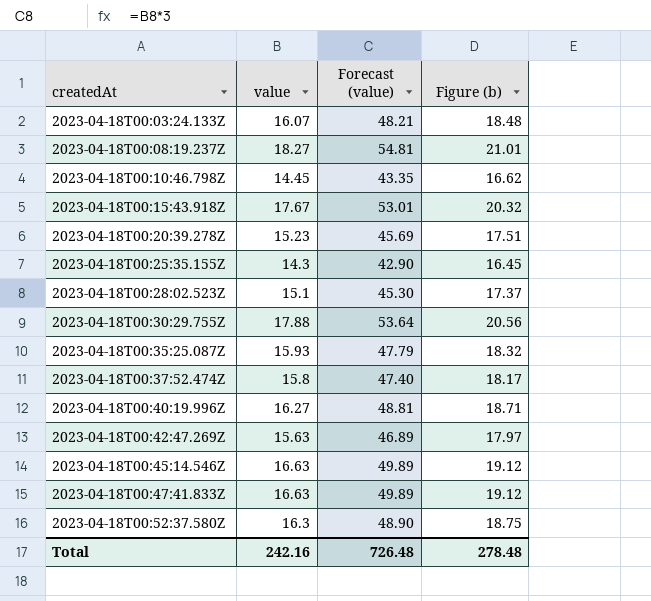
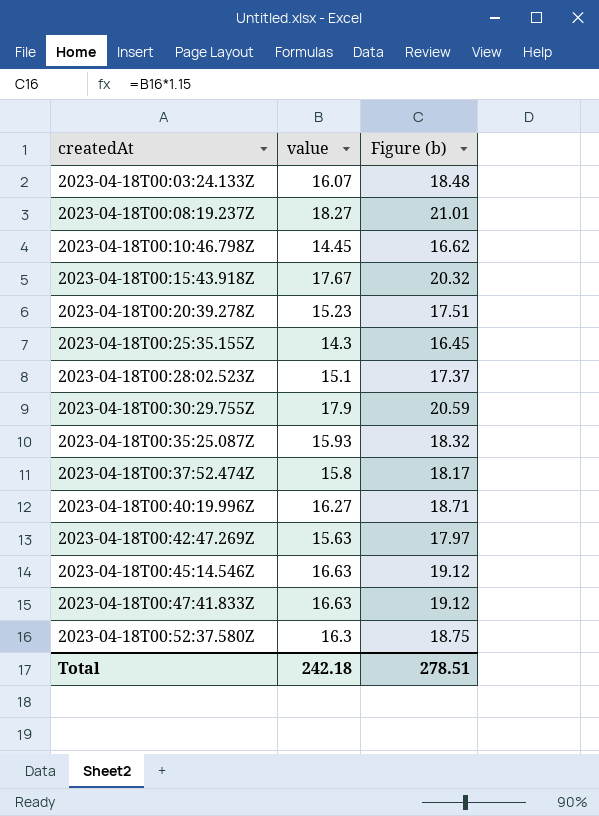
column Forecast (value) | formula: [value] * 3 -> none
2023-04-18T00:30:29.755Z | value: 17.88 -> 17.9
2023-04-18T00:30:29.755Z | Figure (b): 20.56 -> 20.59
Total | value: 242.16 -> 242.18
Total | Figure (b): 278.48 -> 278.51

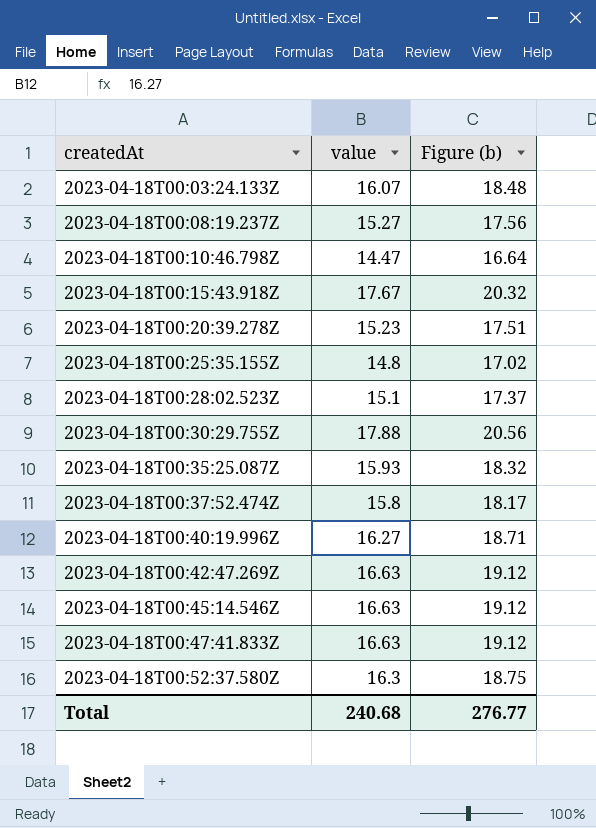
2023-04-18T00:08:19.237Z | value: 18.27 -> 15.27
2023-04-18T00:08:19.237Z | Figure (b): 21.01 -> 17.56
2023-04-18T00:10:46.798Z | value: 14.45 -> 14.47
2023-04-18T00:10:46.798Z | Figure (b): 16.62 -> 16.64
2023-04-18T00:25:35.155Z | value: 14.3 -> 14.8
2023-04-18T00:25:35.155Z | Figure (b): 16.45 -> 17.02
2023-04-18T00:30:29.755Z | value: 17.9 -> 17.88
2023-04-18T00:30:29.755Z | Figure (b): 20.59 -> 20.56
2023-04-18T00:42:47.269Z | value: 15.63 -> 16.63
2023-04-18T00:42:47.269Z | Figure (b): 17.97 -> 19.12
Total | value: 242.18 -> 240.68
Total | Figure (b): 278.51 -> 276.77

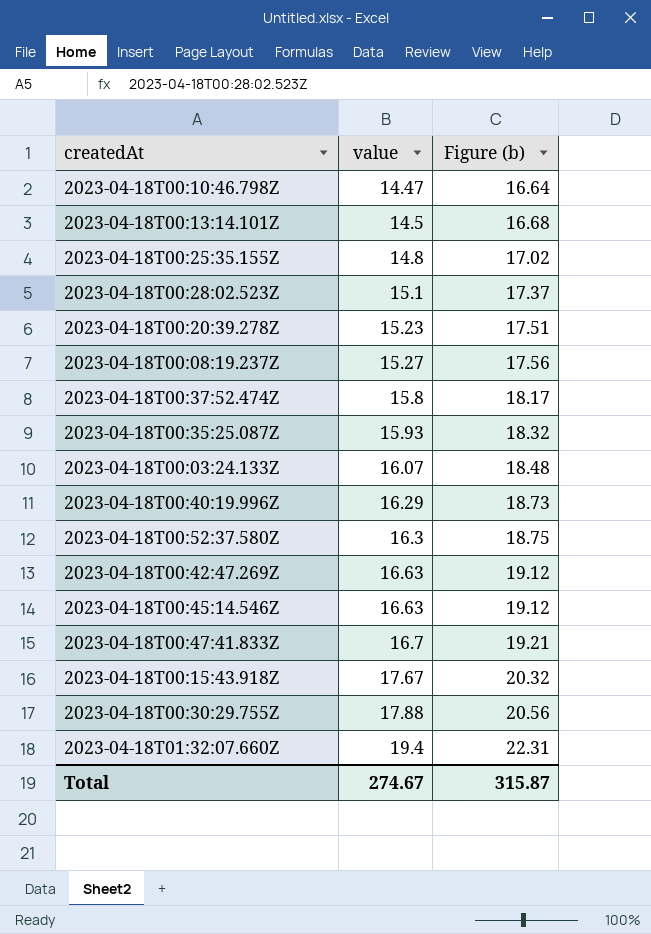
row order: createdAt ascending -> value ascending
row 2023-04-18T00:13:14.101Z: none -> 14.5 | 16.68
2023-04-18T00:40:19.996Z | value: 16.27 -> 16.29
2023-04-18T00:40:19.996Z | Figure (b): 18.71 -> 18.73
2023-04-18T00:47:41.833Z | value: 16.63 -> 16.7
2023-04-18T00:47:41.833Z | Figure (b): 19.12 -> 19.21
row 2023-04-18T01:32:07.660Z: none -> 19.4 | 22.31
Total | value: 240.68 -> 274.67
Total | Figure (b): 276.77 -> 315.87

